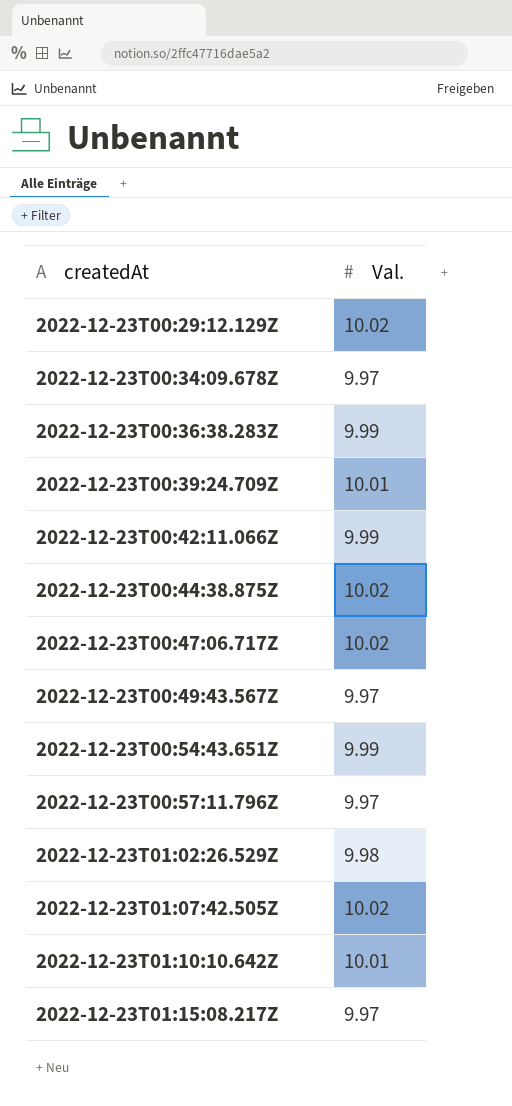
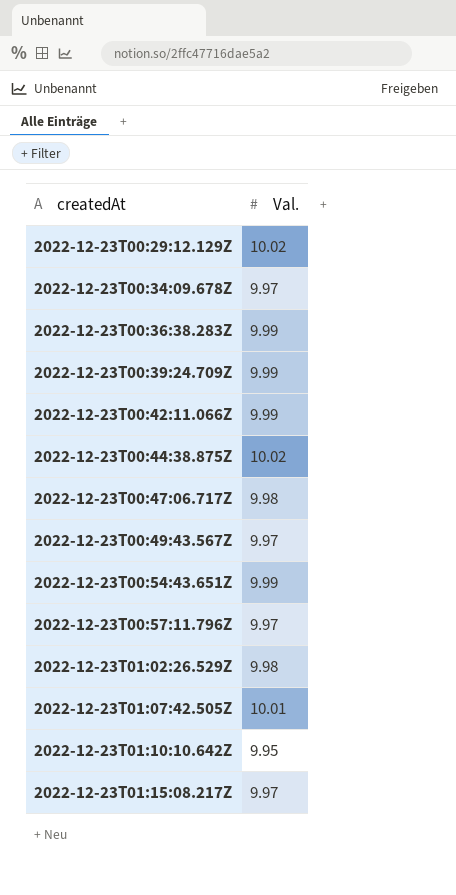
2022-12-23T00:39:24.709Z | Val.: 10.01 -> 9.99
2022-12-23T00:47:06.717Z | Val.: 10.02 -> 9.98
2022-12-23T01:07:42.505Z | Val.: 10.02 -> 10.01
2022-12-23T01:10:10.642Z | Val.: 10.01 -> 9.95

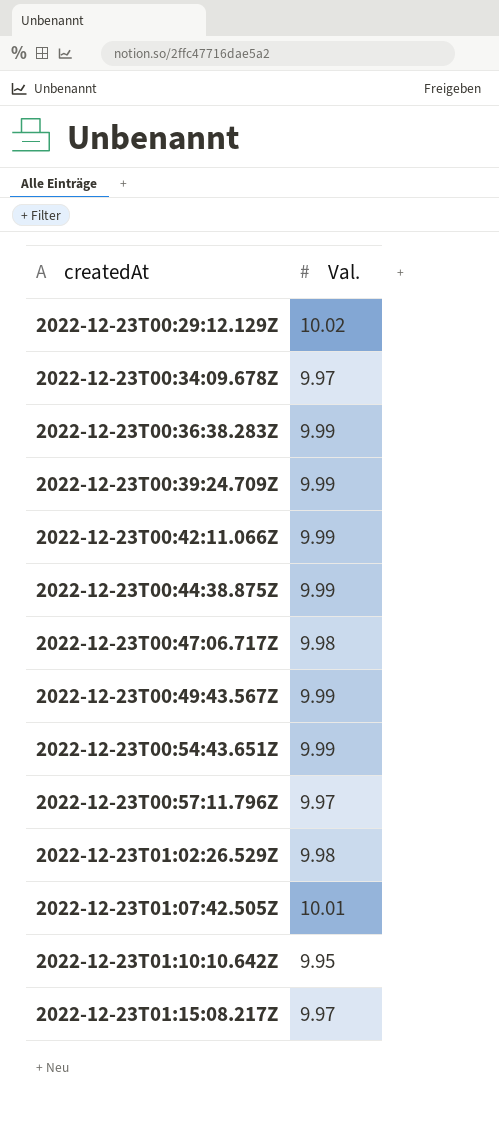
2022-12-23T00:44:38.875Z | Val.: 10.02 -> 9.99
2022-12-23T00:49:43.567Z | Val.: 9.97 -> 9.99

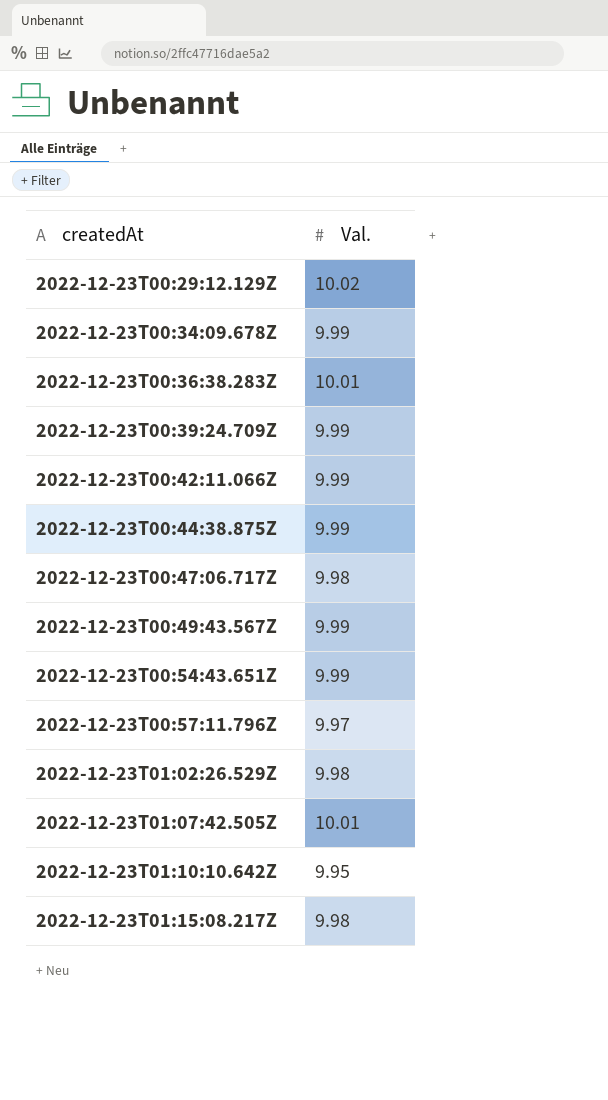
2022-12-23T00:34:09.678Z | Val.: 9.97 -> 9.99
2022-12-23T00:36:38.283Z | Val.: 9.99 -> 10.01
2022-12-23T01:15:08.217Z | Val.: 9.97 -> 9.98

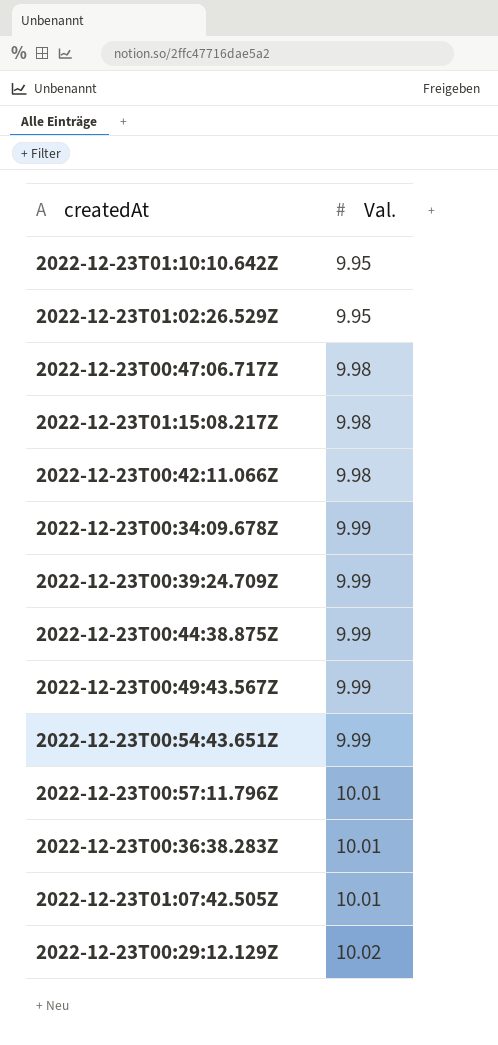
row order: createdAt ascending -> Val. ascending
2022-12-23T01:02:26.529Z | Val.: 9.98 -> 9.95
2022-12-23T00:42:11.066Z | Val.: 9.99 -> 9.98
2022-12-23T00:57:11.796Z | Val.: 9.97 -> 10.01

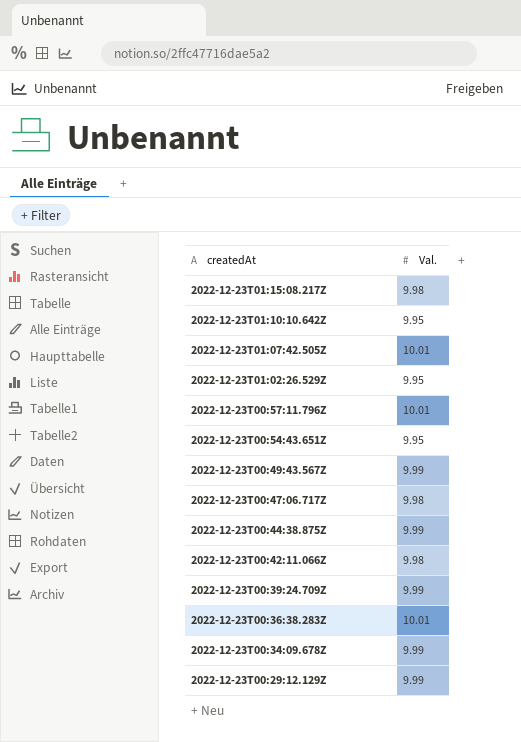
row order: Val. ascending -> createdAt descending
2022-12-23T00:54:43.651Z | Val.: 9.99 -> 9.95
2022-12-23T00:29:12.129Z | Val.: 10.02 -> 9.99

